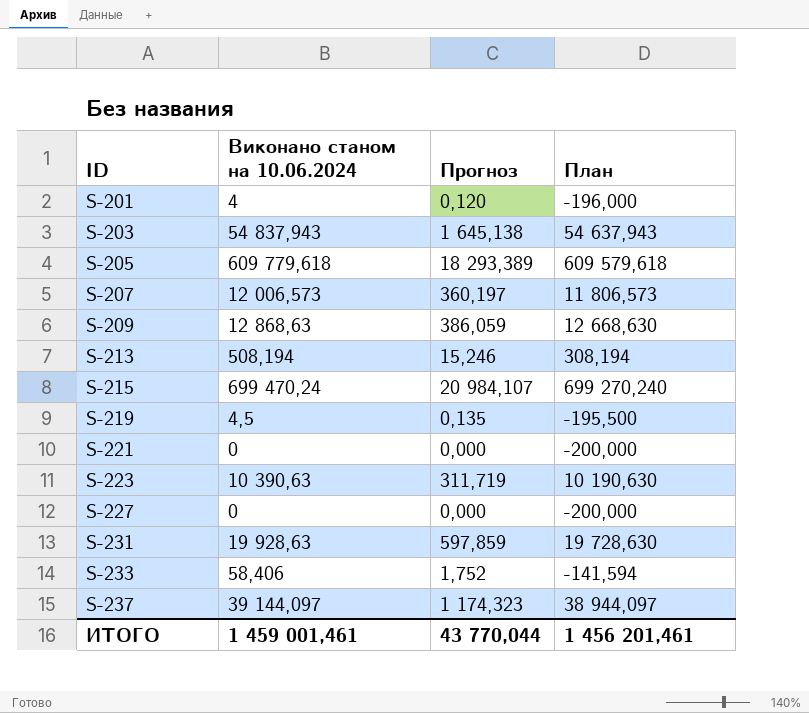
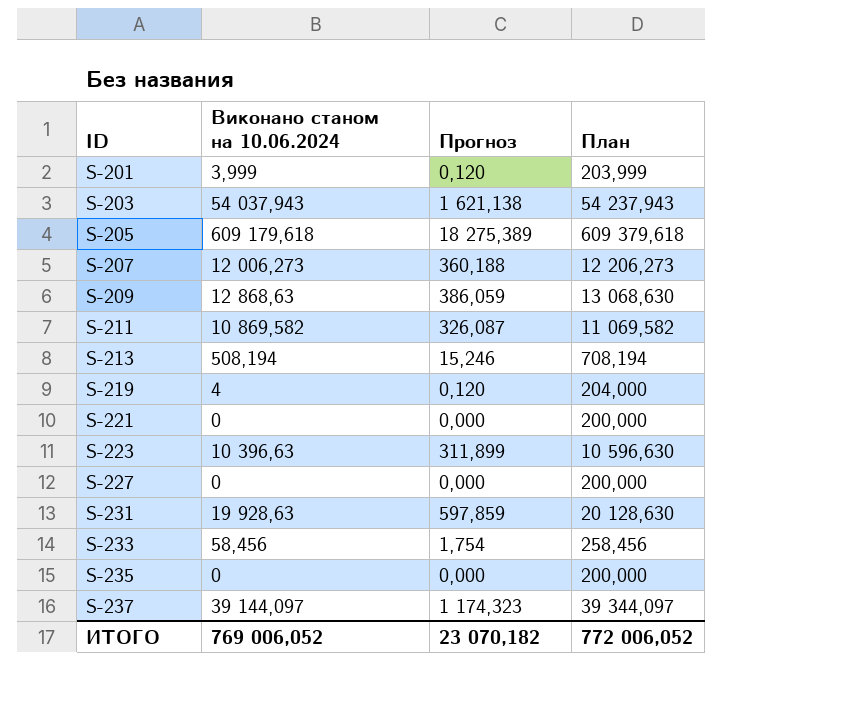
column План | formula: [Виконано станом на 10.06.2024] - 200 -> [Виконано станом на 10.06.2024] + 200
row S-215: 699 470,24 | 20 984,107 | 699 270,240 -> none
S-201 | Виконано станом на 10.06.2024: 4 -> 3,999
S-203 | Виконано станом на 10.06.2024: 54 837,943 -> 54 037,943
S-203 | Прогноз: 1 645,138 -> 1 621,138
S-205 | Виконано станом на 10.06.2024: 609 779,618 -> 609 179,618
S-205 | Прогноз: 18 293,389 -> 18 275,389
S-207 | Виконано станом на 10.06.2024: 12 006,573 -> 12 006,273
S-207 | Прогноз: 360,197 -> 360,188
row S-211: none -> 10 869,582 | 326,087 | 11 069,582
S-219 | Виконано станом на 10.06.2024: 4,5 -> 4
S-219 | Прогноз: 0,135 -> 0,120
S-223 | Виконано станом на 10.06.2024: 10 390,63 -> 10 396,63
S-223 | Прогноз: 311,719 -> 311,899
S-233 | Виконано станом на 10.06.2024: 58,406 -> 58,456
S-233 | Прогноз: 1,752 -> 1,754
row S-235: none -> 0 | 0,000 | 200,000
ИТОГО | Виконано станом на 10.06.2024: 1 459 001,461 -> 769 006,052
ИТОГО | Прогноз: 43 770,044 -> 23 070,182
ИТОГО | План: 1 456 201,461 -> 772 006,052

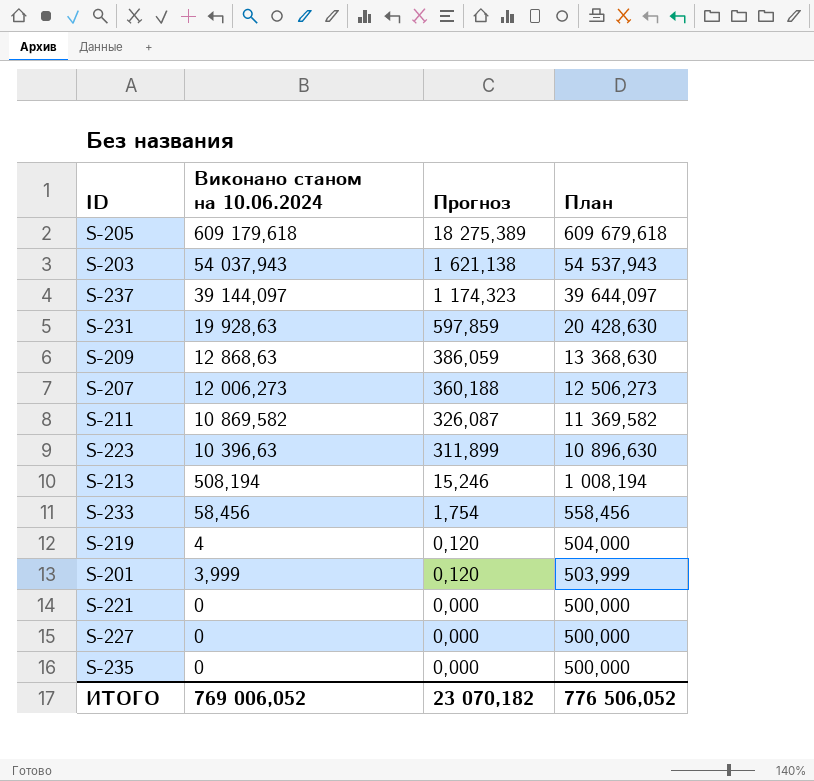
row order: ID ascending -> Виконано станом на 10.06.2024 descending
column План | formula: [Виконано станом на 10.06.2024] + 200 -> [Виконано станом на 10.06.2024] + 500
ИТОГО | План: 772 006,052 -> 776 506,052

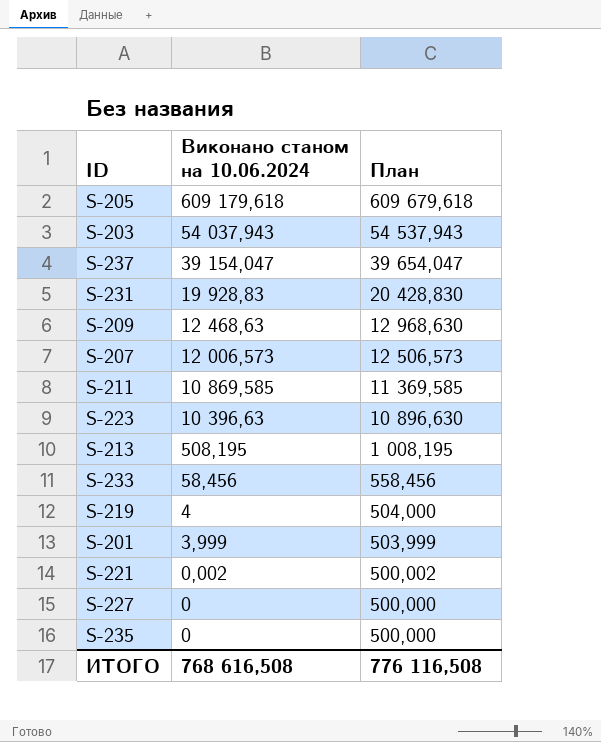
column Прогноз | formula: [Виконано станом на 10.06.2024] * 0,03 -> none
S-237 | Виконано станом на 10.06.2024: 39 144,097 -> 39 154,047
S-237 | План: 39 644,097 -> 39 654,047
S-231 | Виконано станом на 10.06.2024: 19 928,63 -> 19 928,83
S-231 | План: 20 428,630 -> 20 428,830
S-209 | Виконано станом на 10.06.2024: 12 868,63 -> 12 468,63
S-209 | План: 13 368,630 -> 12 968,630
S-207 | Виконано станом на 10.06.2024: 12 006,273 -> 12 006,573
S-207 | План: 12 506,273 -> 12 506,573
S-211 | Виконано станом на 10.06.2024: 10 869,582 -> 10 869,585
S-211 | План: 11 369,582 -> 11 369,585
S-213 | Виконано станом на 10.06.2024: 508,194 -> 508,195
S-213 | План: 1 008,194 -> 1 008,195
S-221 | Виконано станом на 10.06.2024: 0 -> 0,002
S-221 | План: 500,000 -> 500,002
ИТОГО | Виконано станом на 10.06.2024: 769 006,052 -> 768 616,508
ИТОГО | План: 776 506,052 -> 776 116,508

